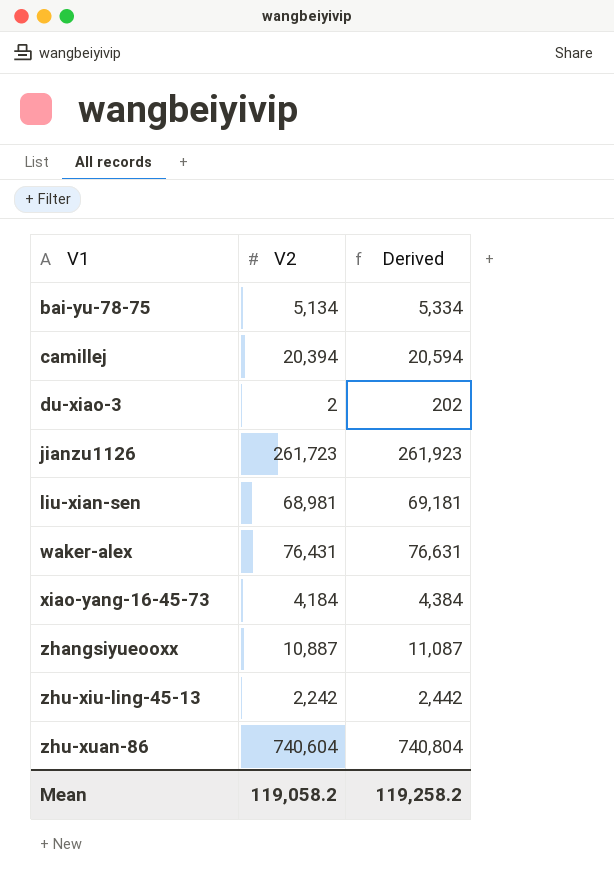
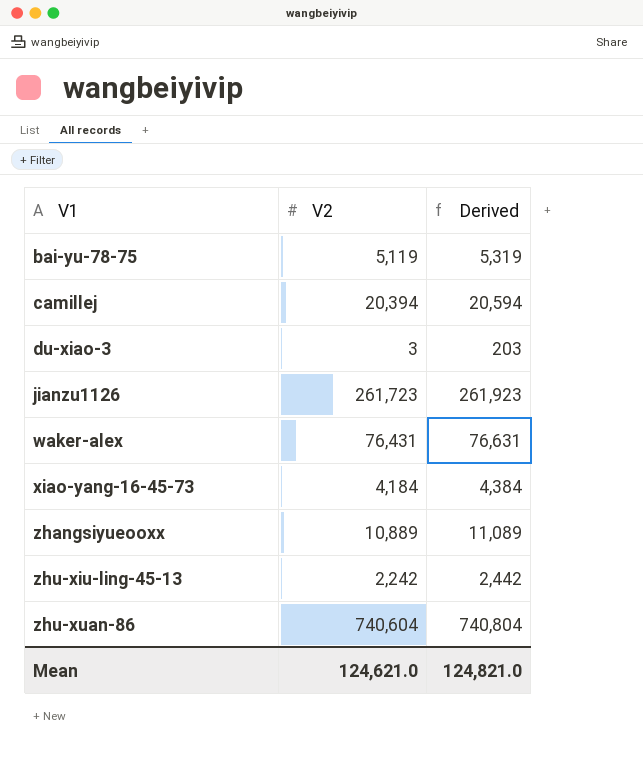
row liu-xian-sen: 68,981 | 69,181 -> none
bai-yu-78-75 | V2: 5,134 -> 5,119
bai-yu-78-75 | Derived: 5,334 -> 5,319
du-xiao-3 | V2: 2 -> 3
du-xiao-3 | Derived: 202 -> 203
zhangsiyueooxx | V2: 10,887 -> 10,889
zhangsiyueooxx | Derived: 11,087 -> 11,089
Mean | V2: 119,058.2 -> 124,621.0
Mean | Derived: 119,258.2 -> 124,821.0

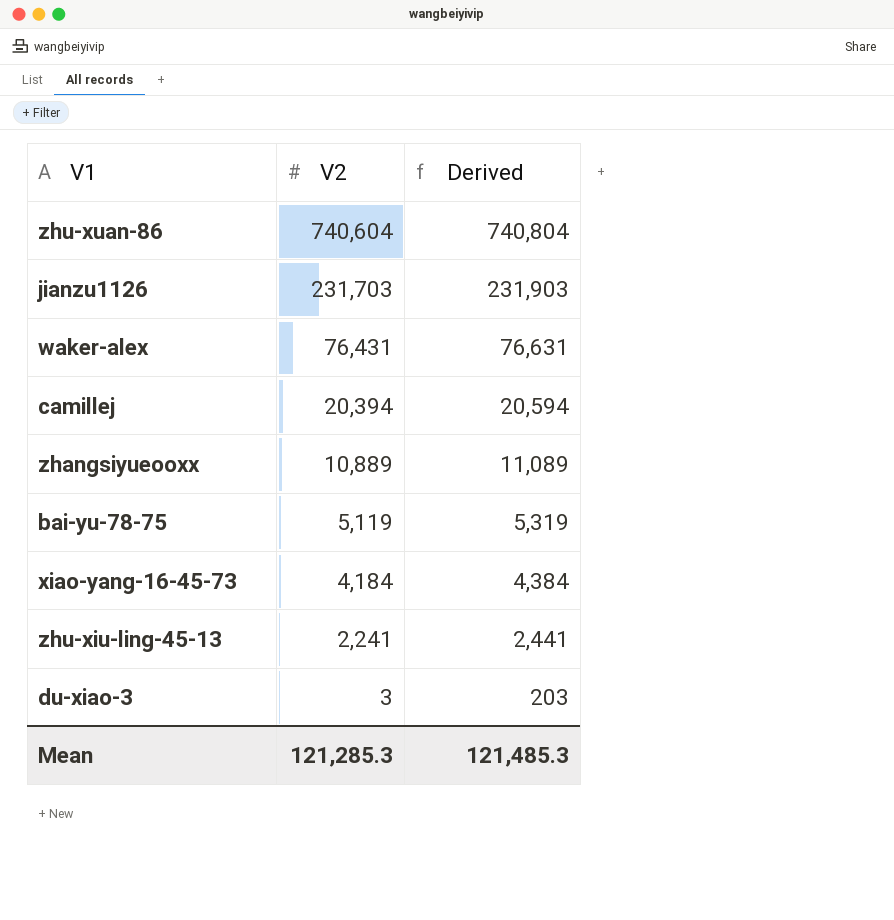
row order: V1 ascending -> V2 descending
jianzu1126 | V2: 261,723 -> 231,703
jianzu1126 | Derived: 261,923 -> 231,903
zhu-xiu-ling-45-13 | V2: 2,242 -> 2,241
zhu-xiu-ling-45-13 | Derived: 2,442 -> 2,441
Mean | V2: 124,621.0 -> 121,285.3
Mean | Derived: 124,821.0 -> 121,485.3

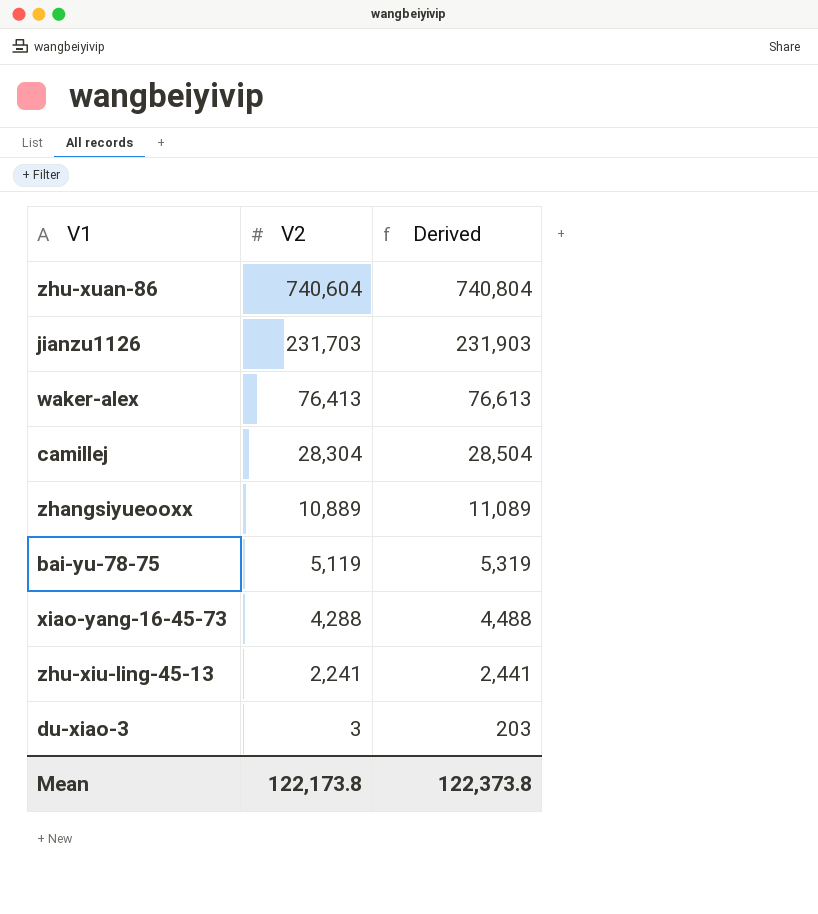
waker-alex | V2: 76,431 -> 76,413
waker-alex | Derived: 76,631 -> 76,613
camillej | V2: 20,394 -> 28,304
camillej | Derived: 20,594 -> 28,504
xiao-yang-16-45-73 | V2: 4,184 -> 4,288
xiao-yang-16-45-73 | Derived: 4,384 -> 4,488
Mean | V2: 121,285.3 -> 122,173.8
Mean | Derived: 121,485.3 -> 122,373.8

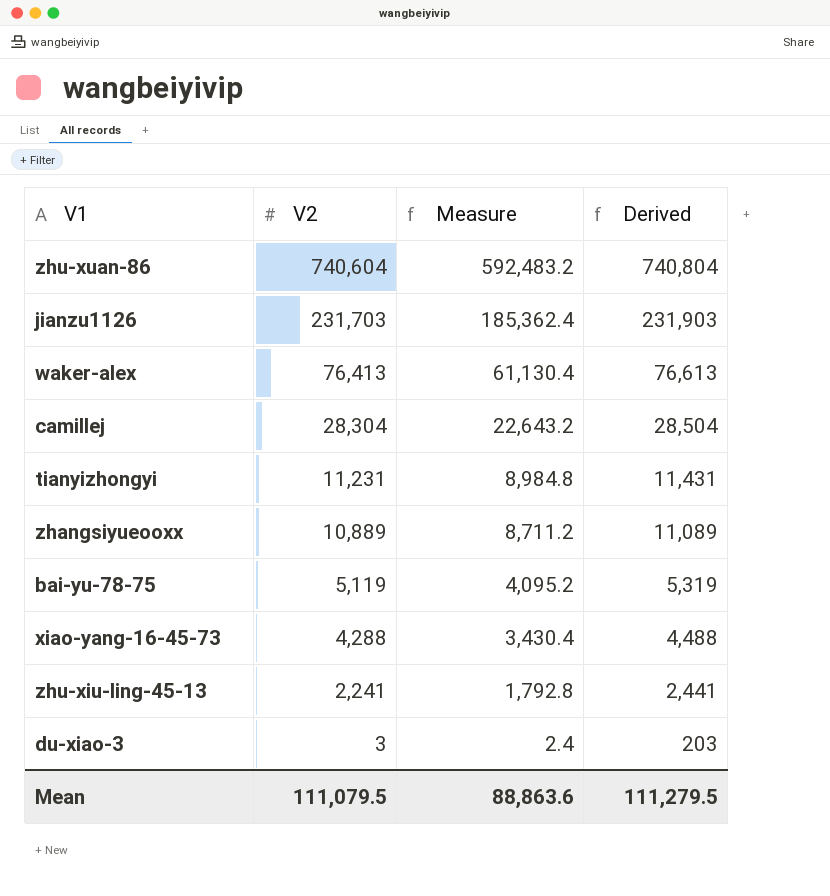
column Measure | formula: none -> [V2] * 0.8
row tianyizhongyi: none -> 11,231 | 8,984.8 | 11,431
Mean | V2: 122,173.8 -> 111,079.5
Mean | Derived: 122,373.8 -> 111,279.5

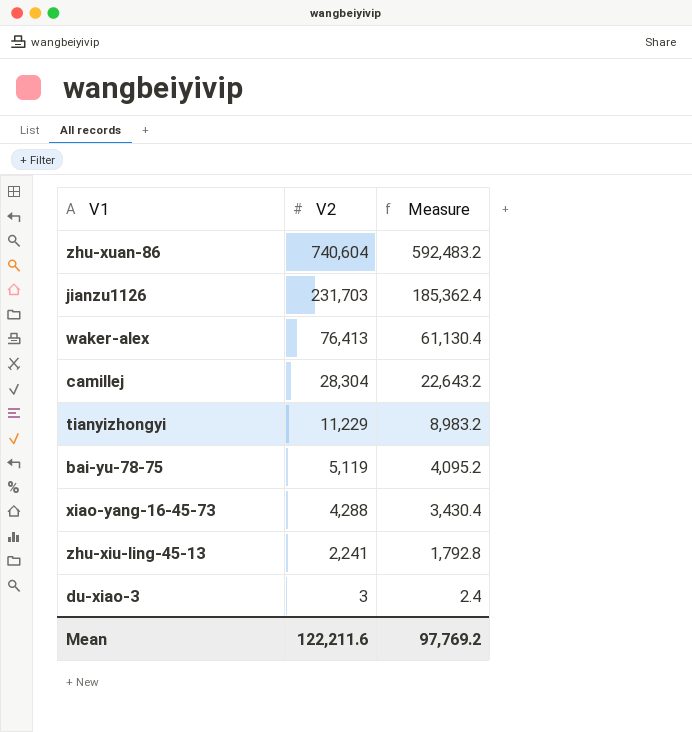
column Derived | formula: [V2] + 200 -> none
row zhangsiyueooxx: 10,889 | 8,711.2 | 11,089 -> none
tianyizhongyi | V2: 11,231 -> 11,229
tianyizhongyi | Measure: 8,984.8 -> 8,983.2
Mean | V2: 111,079.5 -> 122,211.6
Mean | Measure: 88,863.6 -> 97,769.2

